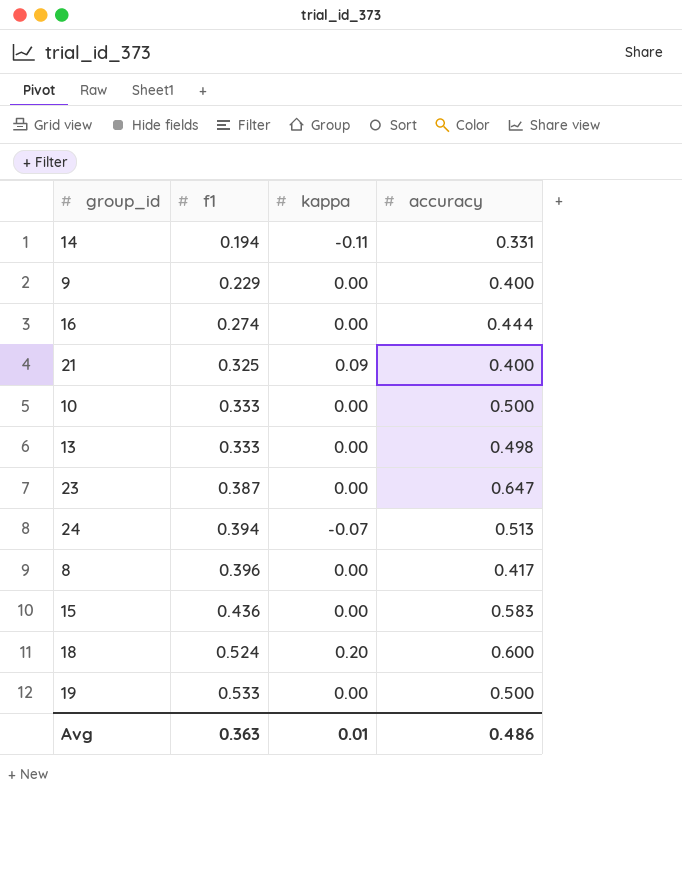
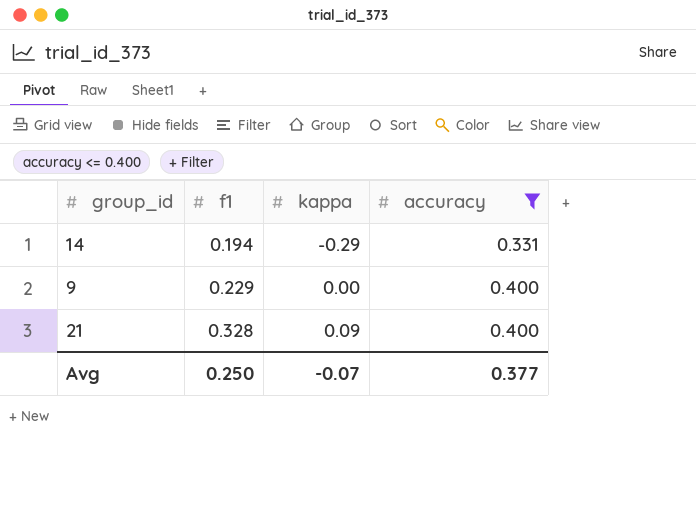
filter: none -> accuracy <= 0.400
14 | kappa: -0.11 -> -0.29
21 | f1: 0.325 -> 0.328
Avg | f1: 0.363 -> 0.250
Avg | kappa: 0.01 -> -0.07
Avg | accuracy: 0.486 -> 0.377

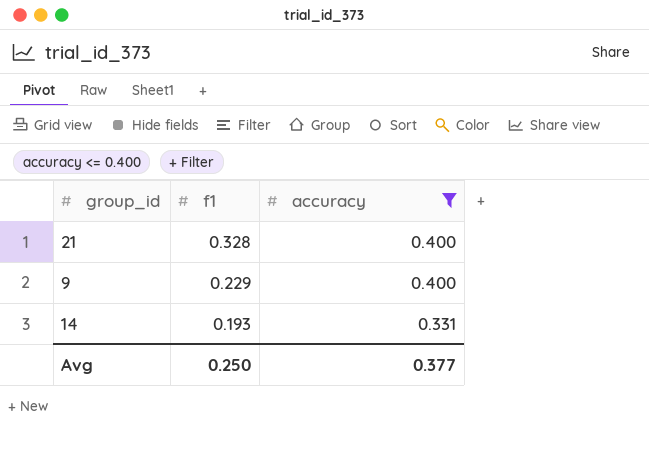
row order: f1 ascending -> f1 descending
column kappa | position: 3 -> none
14 | f1: 0.194 -> 0.193

